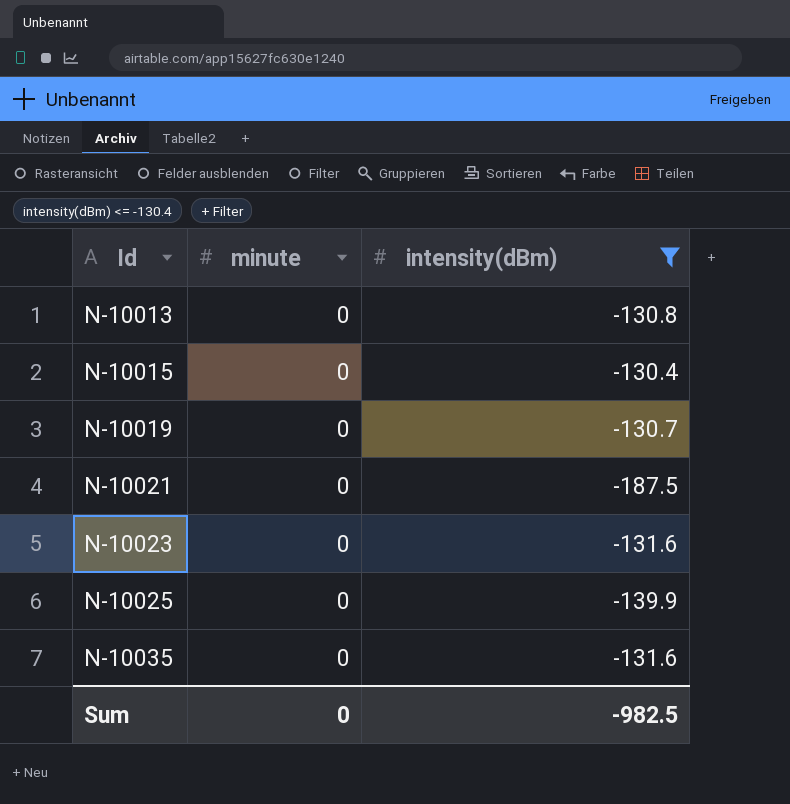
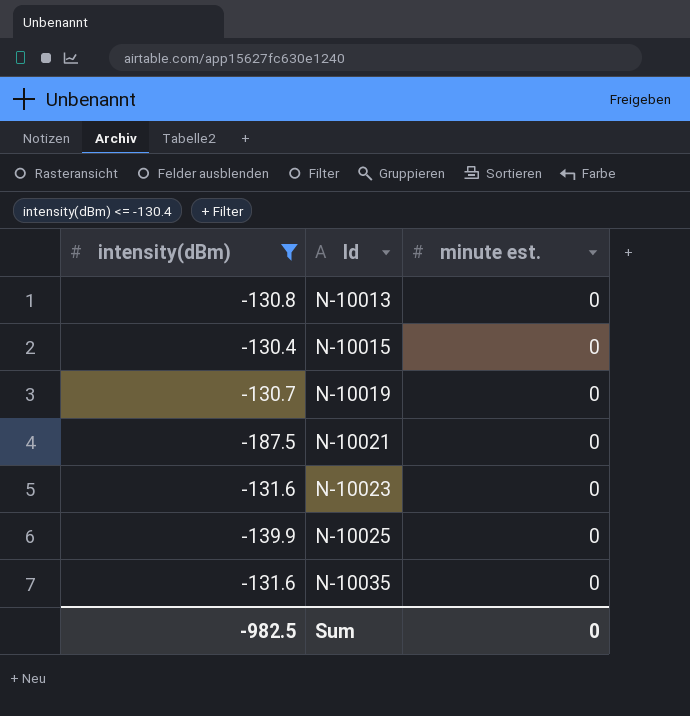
column intensity(dBm) | position: 3 -> 1
column name: minute -> minute est.

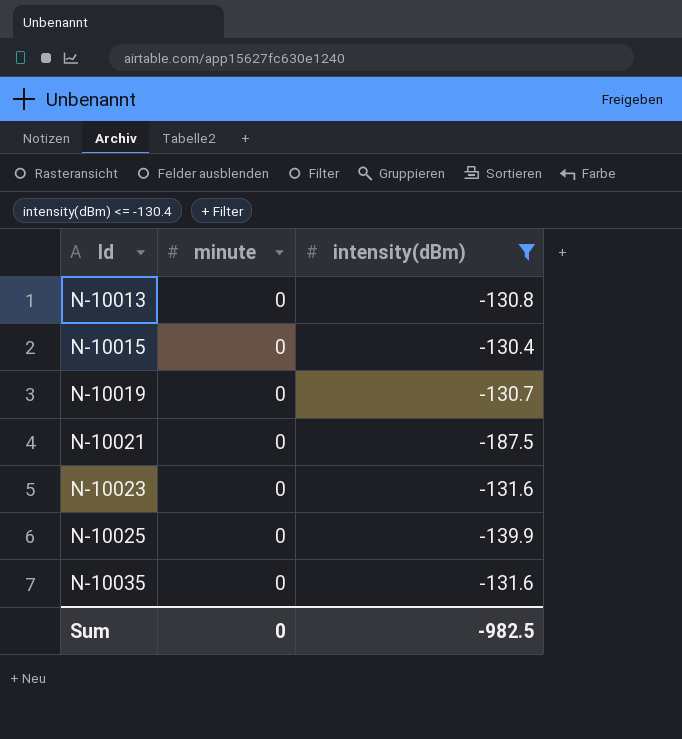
column name: minute est. -> minute
column intensity(dBm) | position: 1 -> 3

